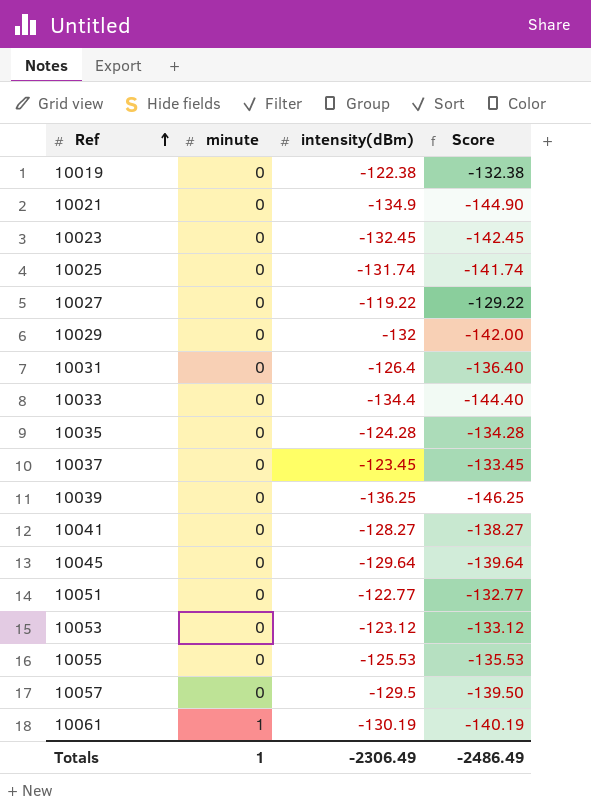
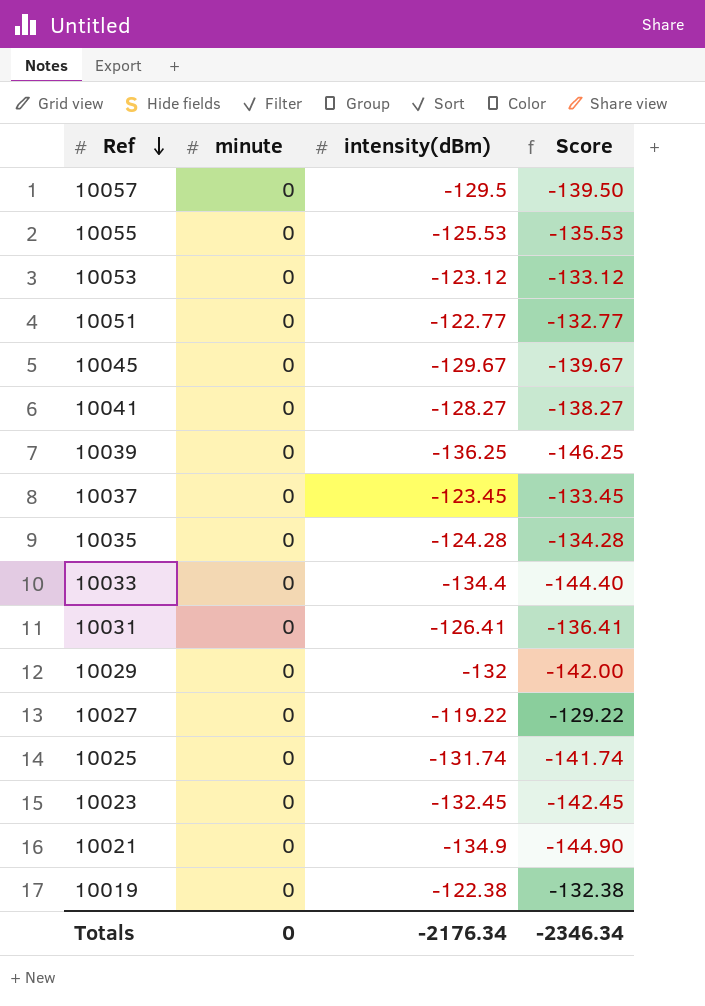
row order: Ref ascending -> Ref descending
row 10061: 1 | -130.19 | -140.19 -> none
10045 | intensity(dBm): -129.64 -> -129.67
10045 | Score: -139.64 -> -139.67
10031 | intensity(dBm): -126.4 -> -126.41
10031 | Score: -136.40 -> -136.41
Totals | minute: 1 -> 0
Totals | intensity(dBm): -2306.49 -> -2176.34
Totals | Score: -2486.49 -> -2346.34

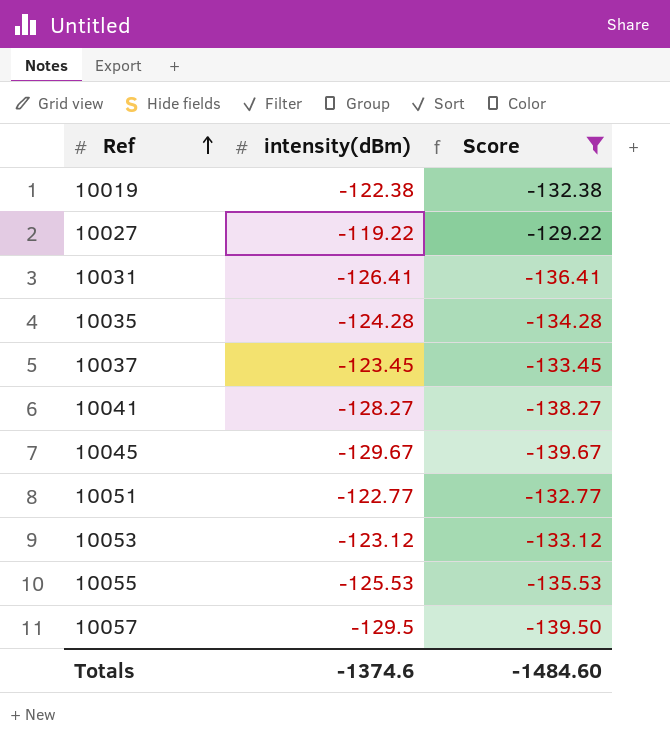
filter: none -> Score >= -139.67
row order: Ref descending -> Ref ascending
column minute | position: 2 -> none
Totals | intensity(dBm): -2176.34 -> -1374.6
Totals | Score: -2346.34 -> -1484.60

